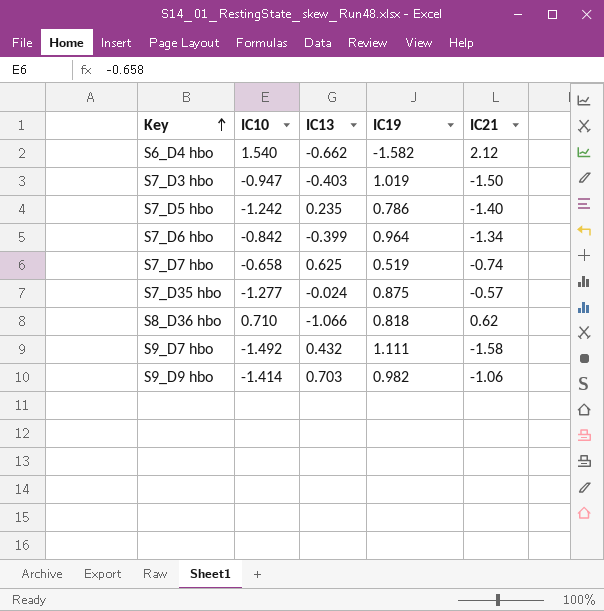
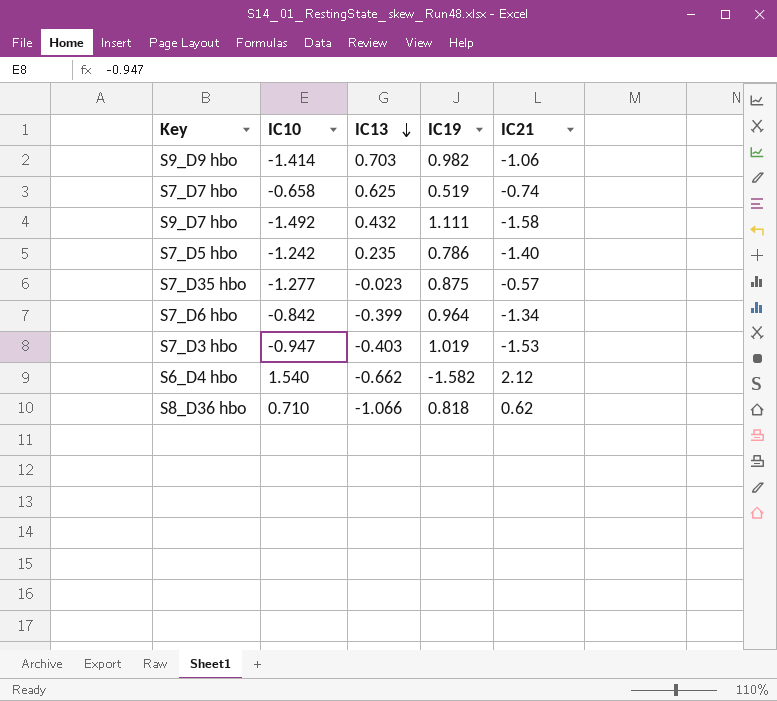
row order: Key ascending -> IC13 descending
S7_D35 hbo | IC13: -0.024 -> -0.023
S7_D3 hbo | IC21: -1.50 -> -1.53

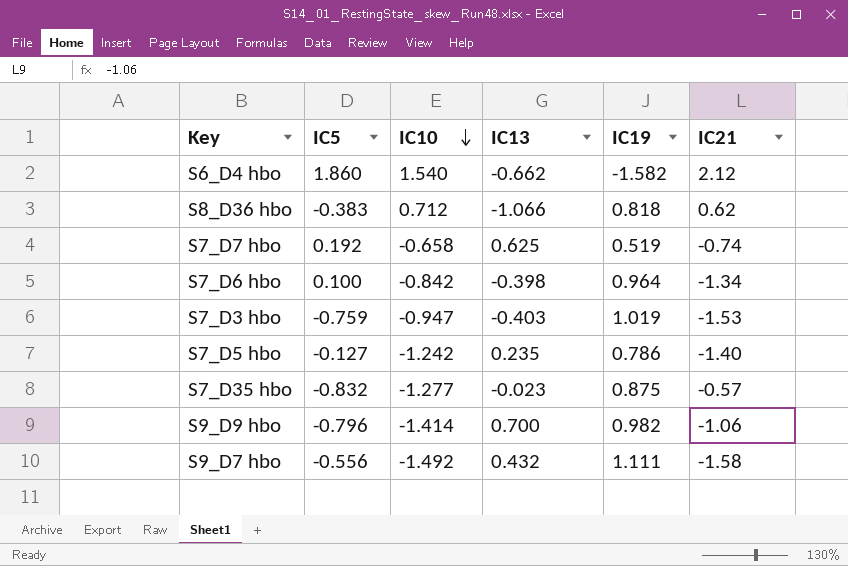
row order: IC13 descending -> IC10 descending
column IC5 | position: none -> 2
S8_D36 hbo | IC10: 0.710 -> 0.712
S7_D6 hbo | IC13: -0.399 -> -0.398
S9_D9 hbo | IC13: 0.703 -> 0.700

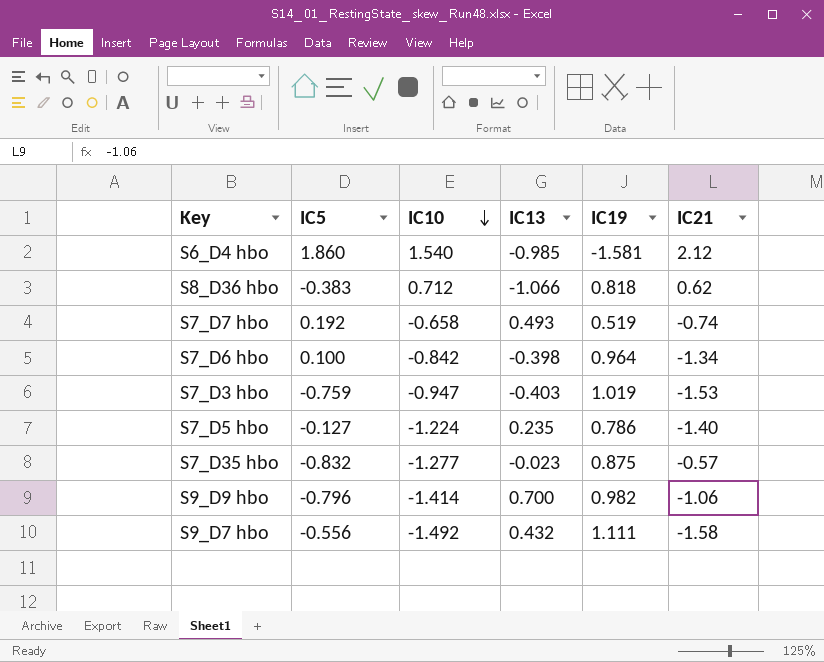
S6_D4 hbo | IC13: -0.662 -> -0.985
S6_D4 hbo | IC19: -1.582 -> -1.581
S7_D7 hbo | IC13: 0.625 -> 0.493
S7_D5 hbo | IC10: -1.242 -> -1.224

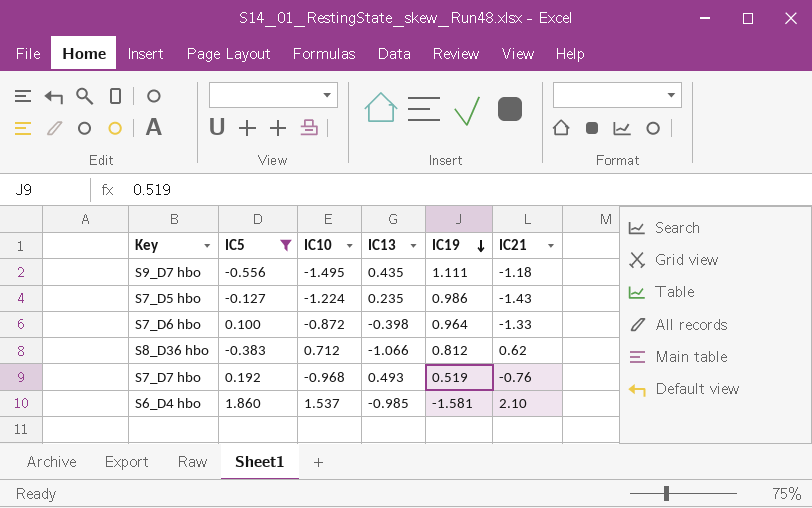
filter: none -> IC5 >= -0.556
row order: IC10 descending -> IC19 descending
S9_D7 hbo | IC10: -1.492 -> -1.495
S9_D7 hbo | IC13: 0.432 -> 0.435
S9_D7 hbo | IC21: -1.58 -> -1.18
S7_D5 hbo | IC19: 0.786 -> 0.986
S7_D5 hbo | IC21: -1.40 -> -1.43
S7_D6 hbo | IC10: -0.842 -> -0.872
S7_D6 hbo | IC21: -1.34 -> -1.33
S8_D36 hbo | IC19: 0.818 -> 0.812
S7_D7 hbo | IC10: -0.658 -> -0.968
S7_D7 hbo | IC21: -0.74 -> -0.76
S6_D4 hbo | IC10: 1.540 -> 1.537
S6_D4 hbo | IC21: 2.12 -> 2.10

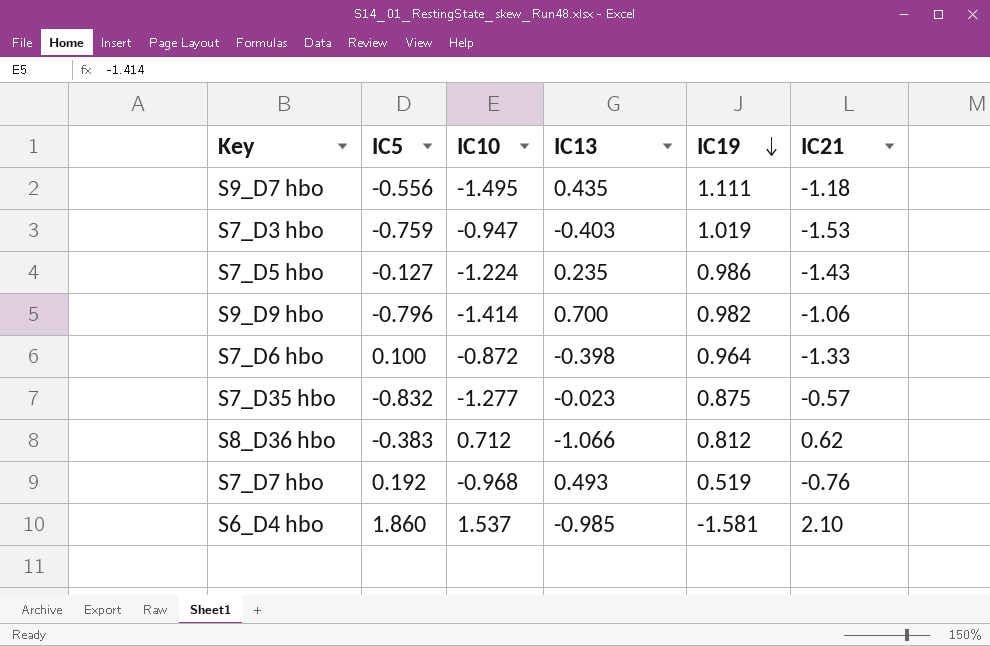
filter: IC5 >= -0.556 -> none

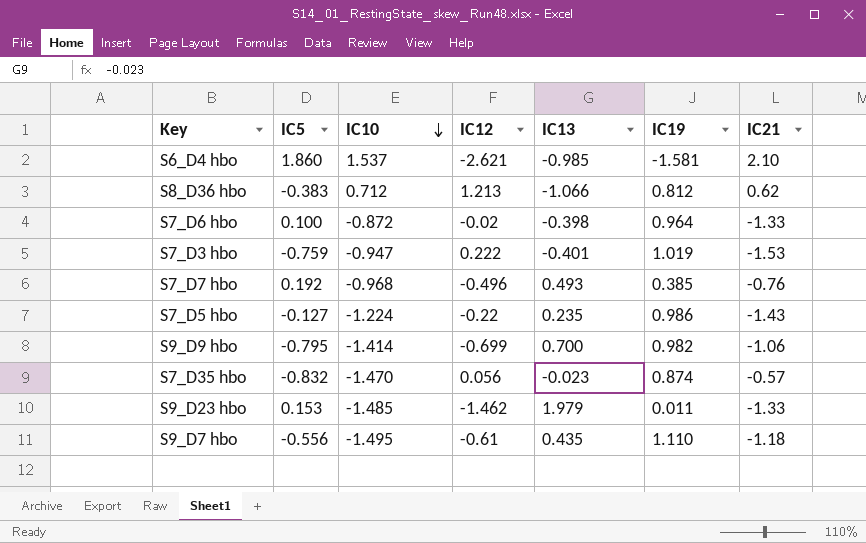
row order: IC19 descending -> IC10 descending
column IC12 | position: none -> 4
S7_D3 hbo | IC13: -0.403 -> -0.401
S7_D7 hbo | IC19: 0.519 -> 0.385
S9_D9 hbo | IC5: -0.796 -> -0.795
S7_D35 hbo | IC10: -1.277 -> -1.470
S7_D35 hbo | IC19: 0.875 -> 0.874
row S9_D23 hbo: none -> 0.153 | -1.485 | -1.462 | 1.979 | 0.011 | -1.33
S9_D7 hbo | IC19: 1.111 -> 1.110

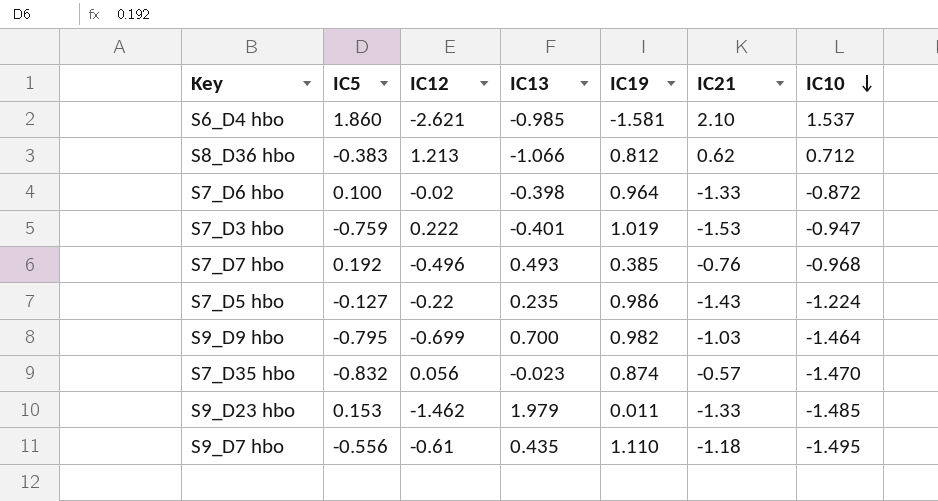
column IC10 | position: 3 -> 7
S9_D9 hbo | IC21: -1.06 -> -1.03
S9_D9 hbo | IC10: -1.414 -> -1.464

